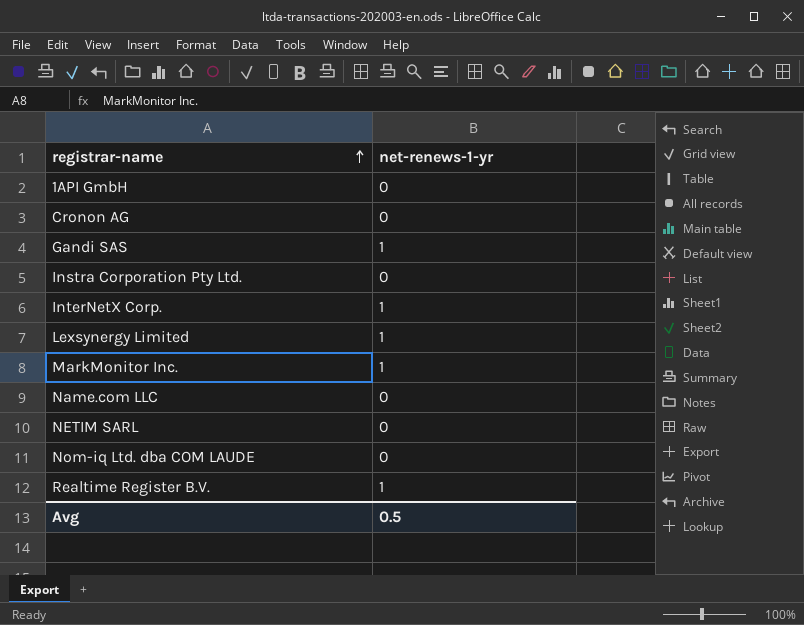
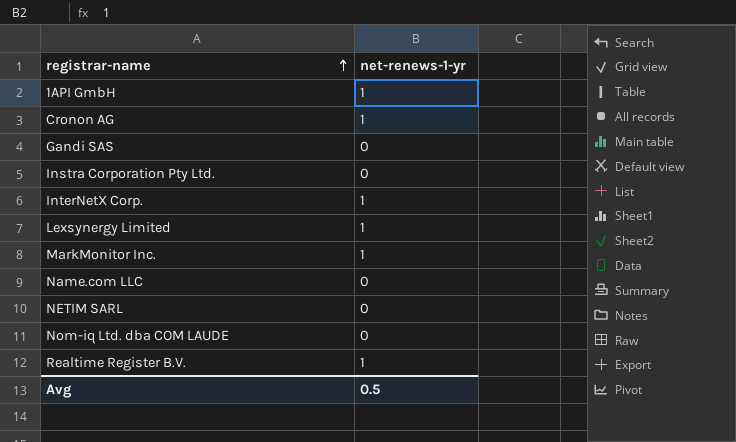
1API GmbH | net-renews-1-yr: 0 -> 1
Cronon AG | net-renews-1-yr: 0 -> 1
Gandi SAS | net-renews-1-yr: 1 -> 0

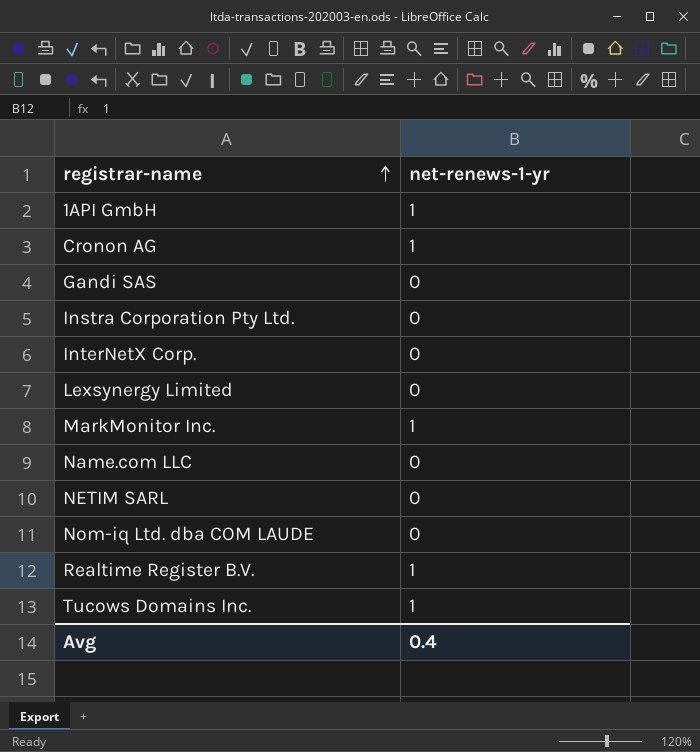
InterNetX Corp. | net-renews-1-yr: 1 -> 0
Lexsynergy Limited | net-renews-1-yr: 1 -> 0
row Tucows Domains Inc.: none -> 1
Avg | net-renews-1-yr: 0.5 -> 0.4

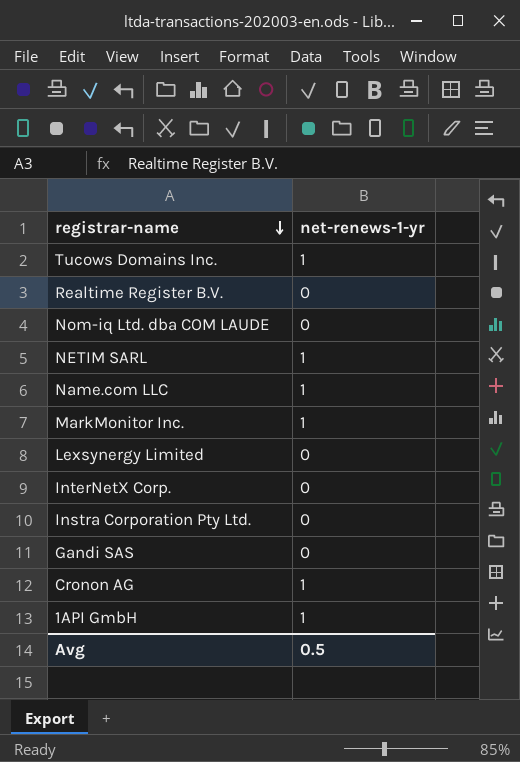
row order: registrar-name ascending -> registrar-name descending
Realtime Register B.V. | net-renews-1-yr: 1 -> 0
NETIM SARL | net-renews-1-yr: 0 -> 1
Name.com LLC | net-renews-1-yr: 0 -> 1
Avg | net-renews-1-yr: 0.4 -> 0.5

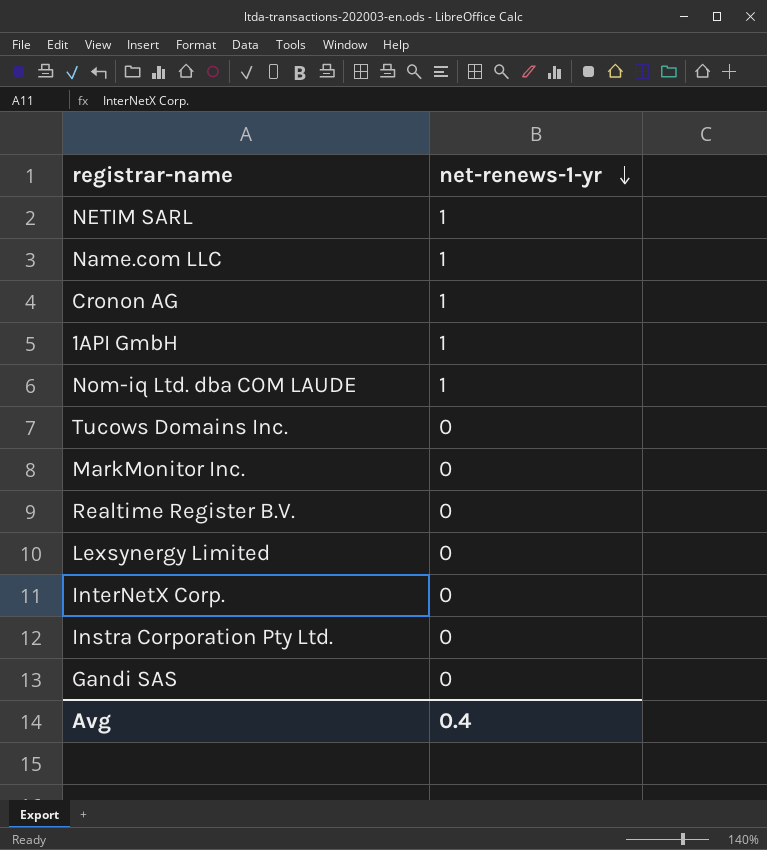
row order: registrar-name descending -> net-renews-1-yr descending
Nom-iq Ltd. dba COM LAUDE | net-renews-1-yr: 0 -> 1
Tucows Domains Inc. | net-renews-1-yr: 1 -> 0
MarkMonitor Inc. | net-renews-1-yr: 1 -> 0
Avg | net-renews-1-yr: 0.5 -> 0.4

